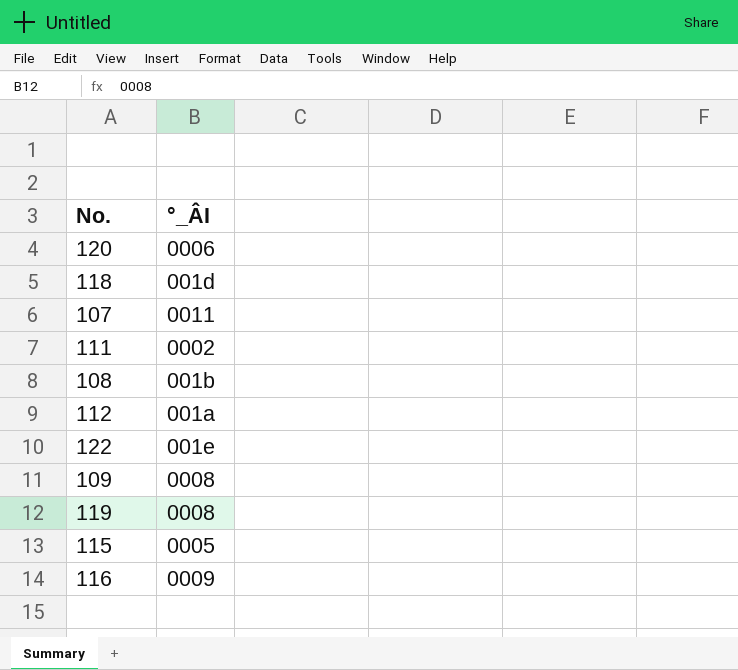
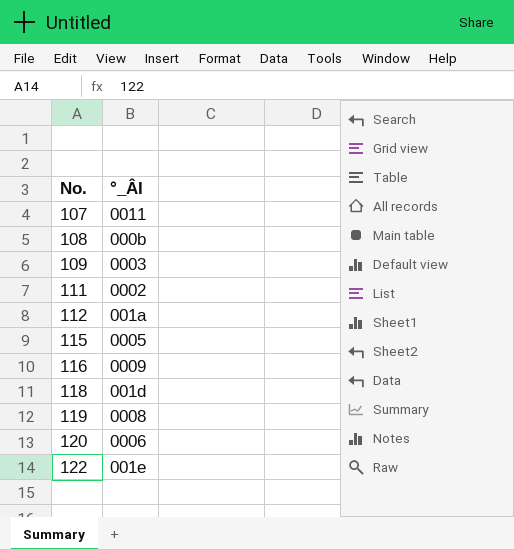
row order: none -> No. ascending
108 | °_ÂI: 001b -> 000b
109 | °_ÂI: 0008 -> 0003

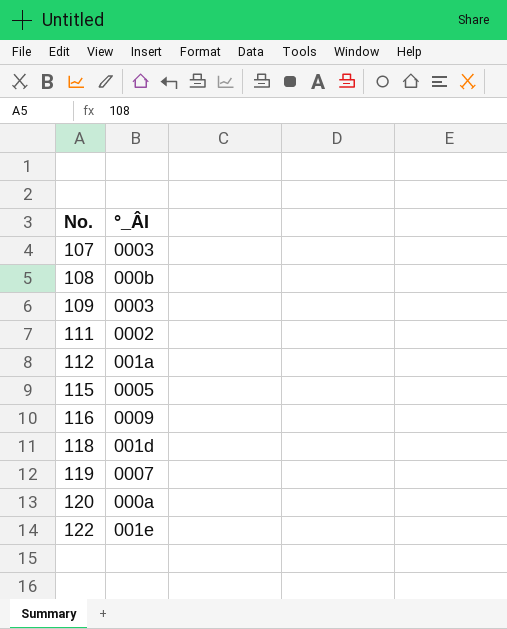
107 | °_ÂI: 0011 -> 0003
119 | °_ÂI: 0008 -> 0007
120 | °_ÂI: 0006 -> 000a

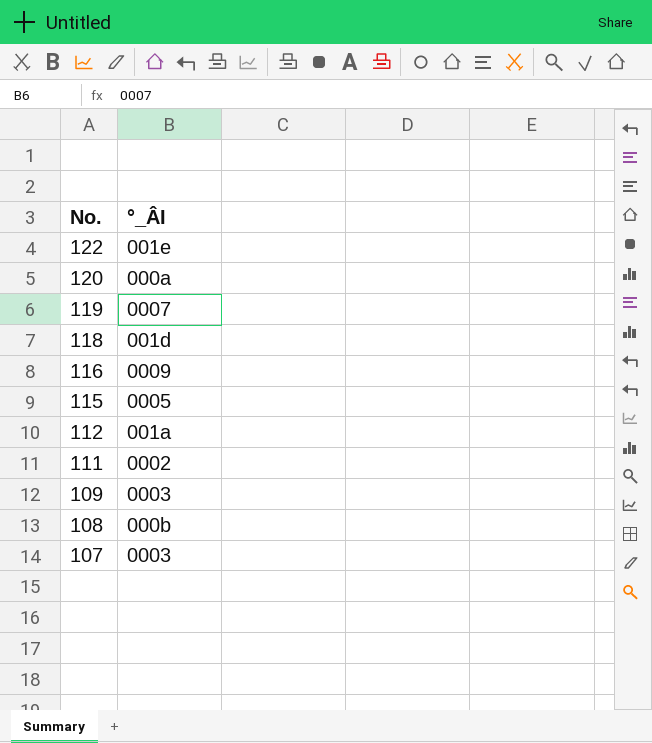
row order: No. ascending -> No. descending

